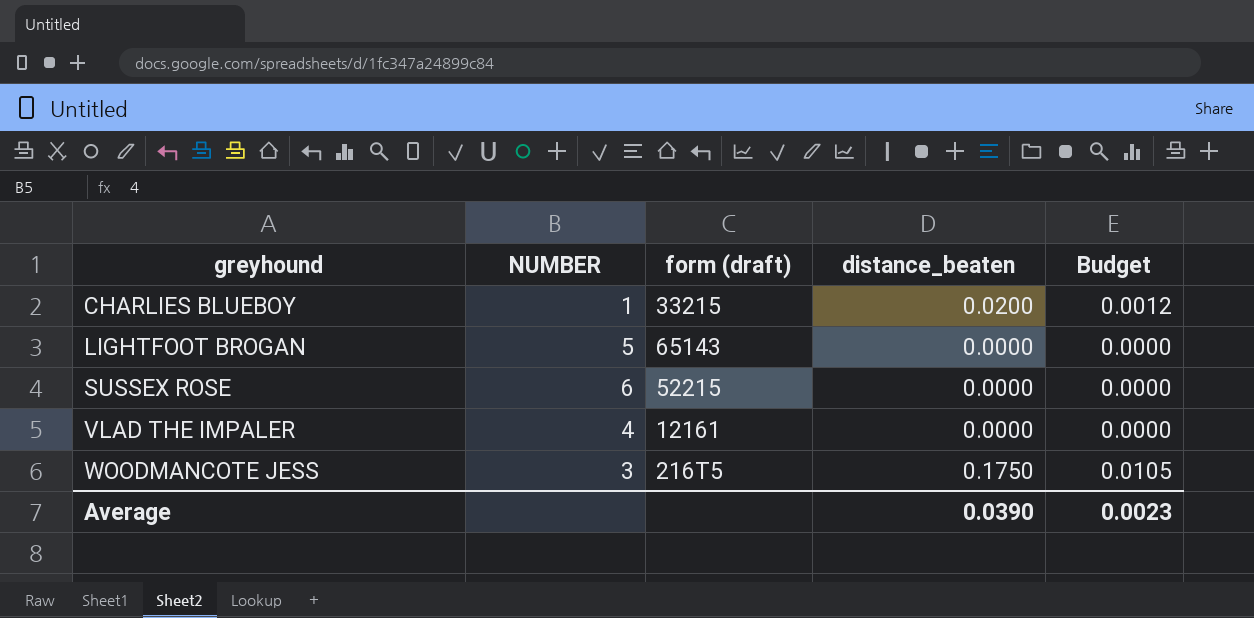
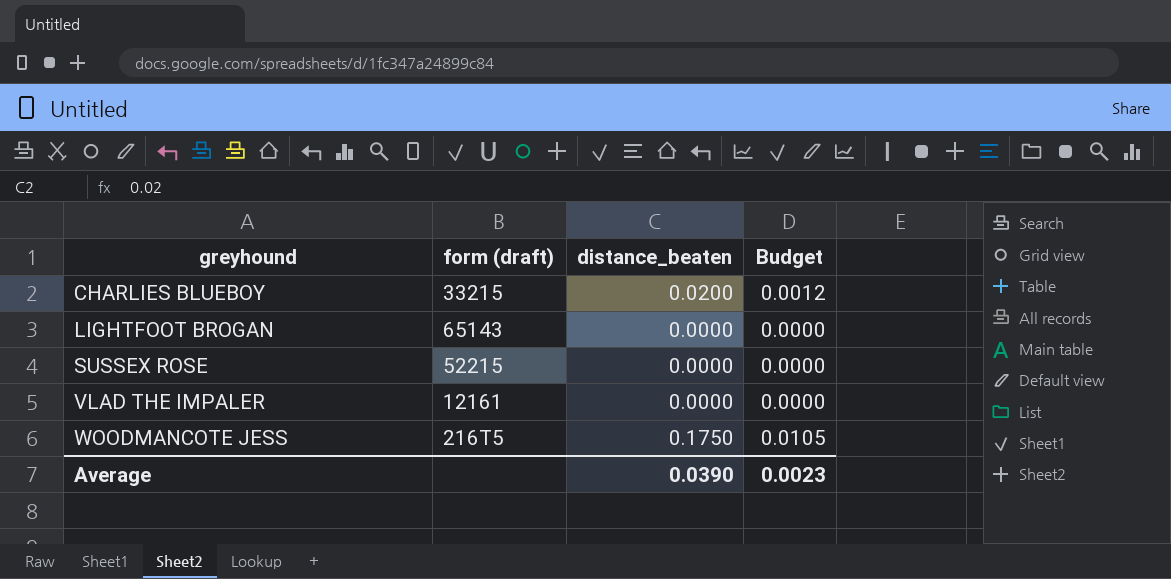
column NUMBER | position: 2 -> none

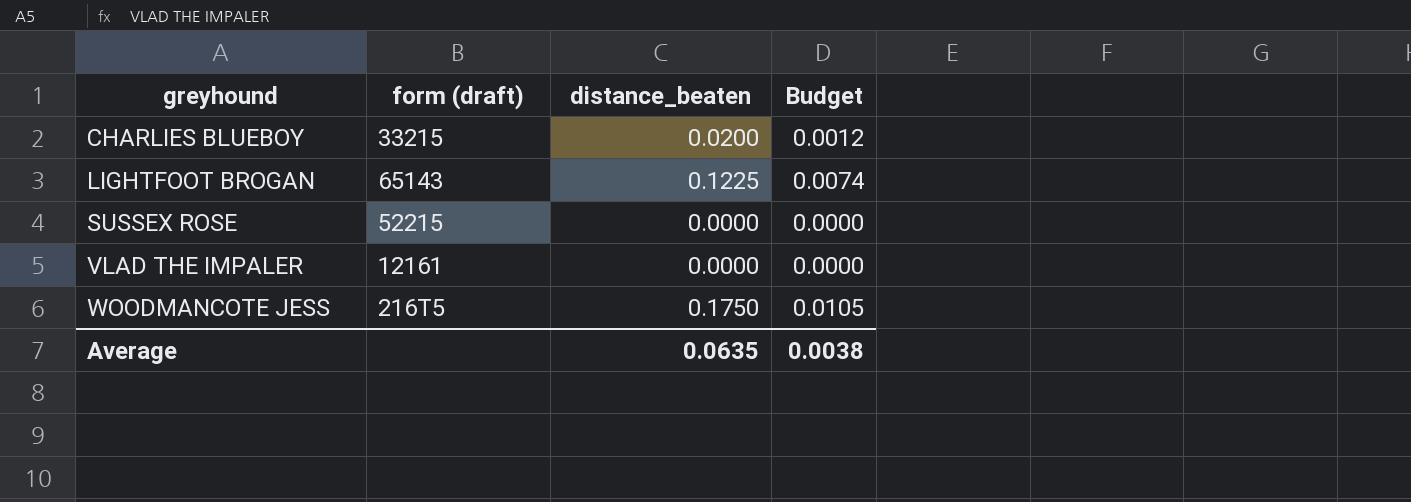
LIGHTFOOT BROGAN | distance_beaten: 0.0000 -> 0.1225
LIGHTFOOT BROGAN | Budget: 0.0000 -> 0.0074
Average | distance_beaten: 0.0390 -> 0.0635
Average | Budget: 0.0023 -> 0.0038

